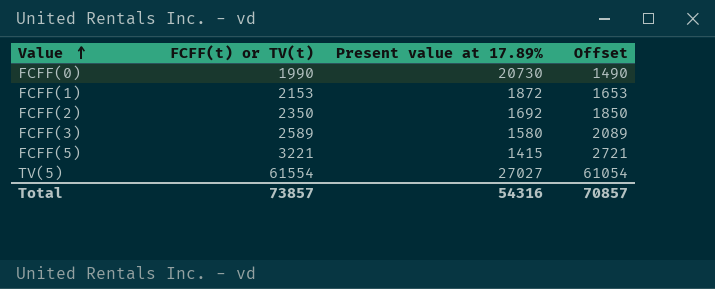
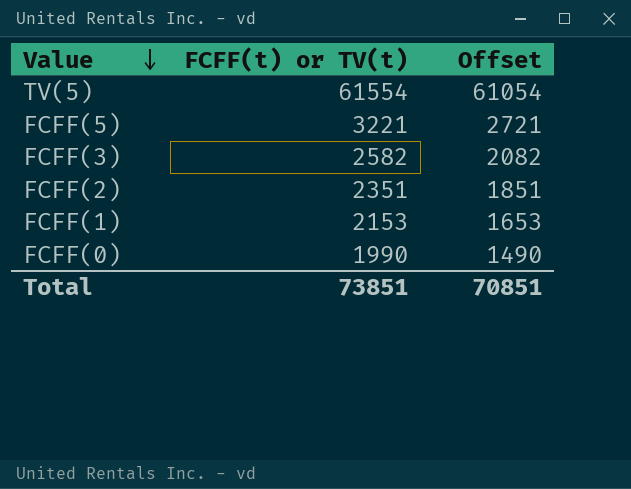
row order: Value ascending -> Value descending
column Present value at 17.89% | position: 3 -> none
FCFF(3) | FCFF(t) or TV(t): 2589 -> 2582
FCFF(3) | Offset: 2089 -> 2082
FCFF(2) | FCFF(t) or TV(t): 2350 -> 2351
FCFF(2) | Offset: 1850 -> 1851
Total | FCFF(t) or TV(t): 73857 -> 73851
Total | Offset: 70857 -> 70851

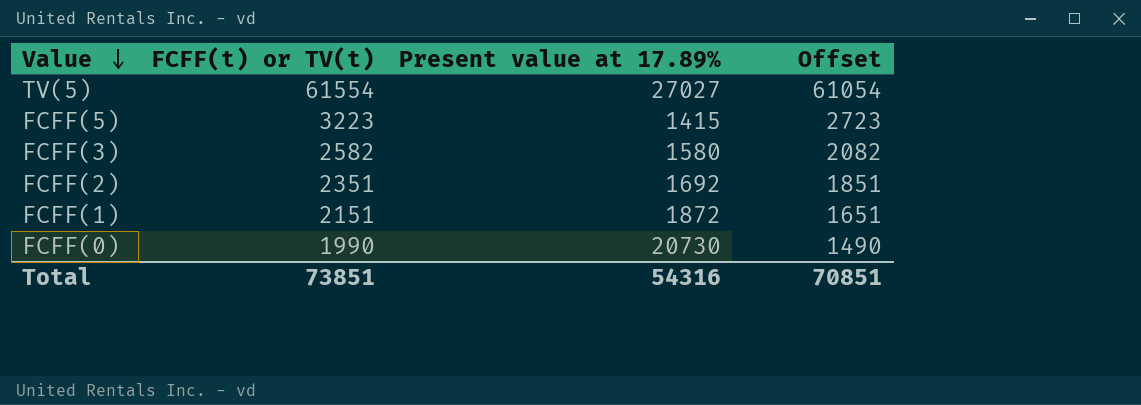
column Present value at 17.89% | position: none -> 3
FCFF(5) | FCFF(t) or TV(t): 3221 -> 3223
FCFF(5) | Offset: 2721 -> 2723
FCFF(1) | FCFF(t) or TV(t): 2153 -> 2151
FCFF(1) | Offset: 1653 -> 1651

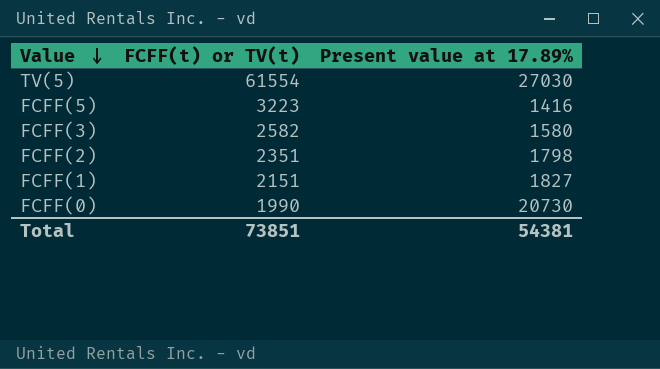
column Offset | formula: [FCFF(t) or TV(t)] - 500 -> none
TV(5) | Present value at 17.89%: 27027 -> 27030
FCFF(5) | Present value at 17.89%: 1415 -> 1416
FCFF(2) | Present value at 17.89%: 1692 -> 1798
FCFF(1) | Present value at 17.89%: 1872 -> 1827
Total | Present value at 17.89%: 54316 -> 54381

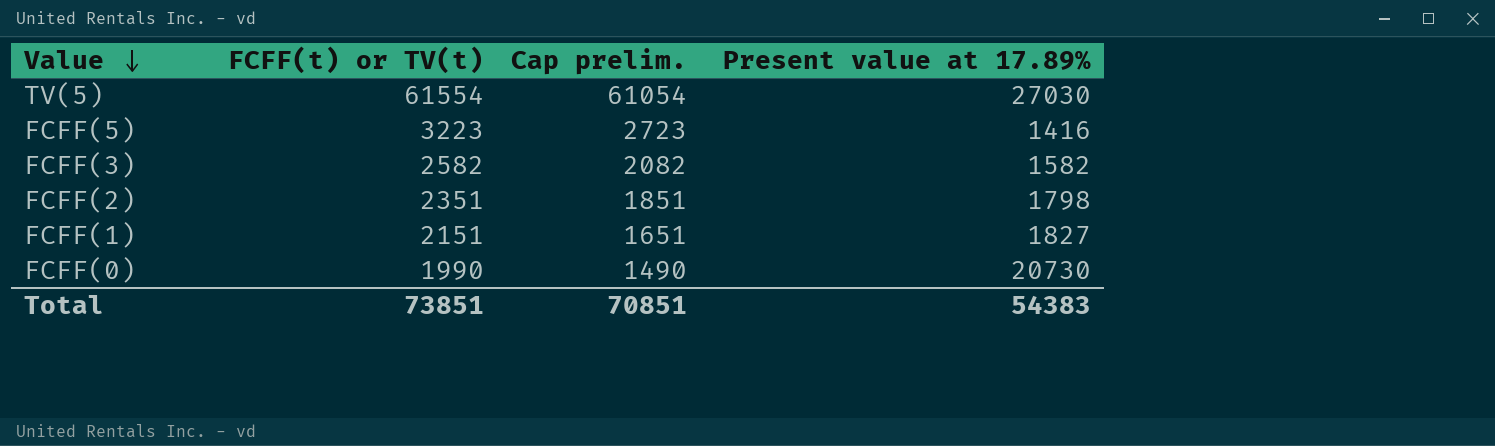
column Cap prelim. | formula: none -> [FCFF(t) or TV(t)] - 500
FCFF(3) | Present value at 17.89%: 1580 -> 1582
Total | Present value at 17.89%: 54381 -> 54383

